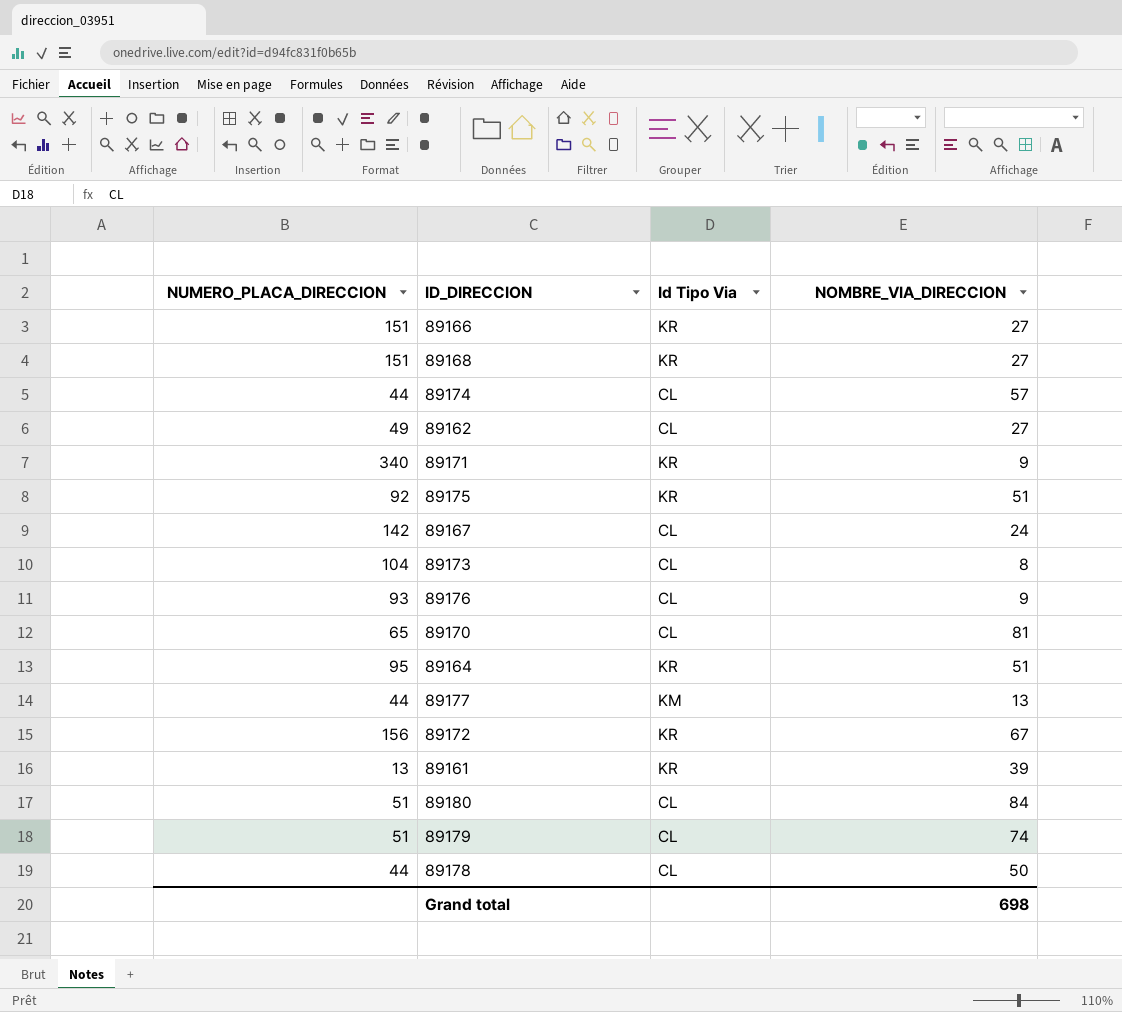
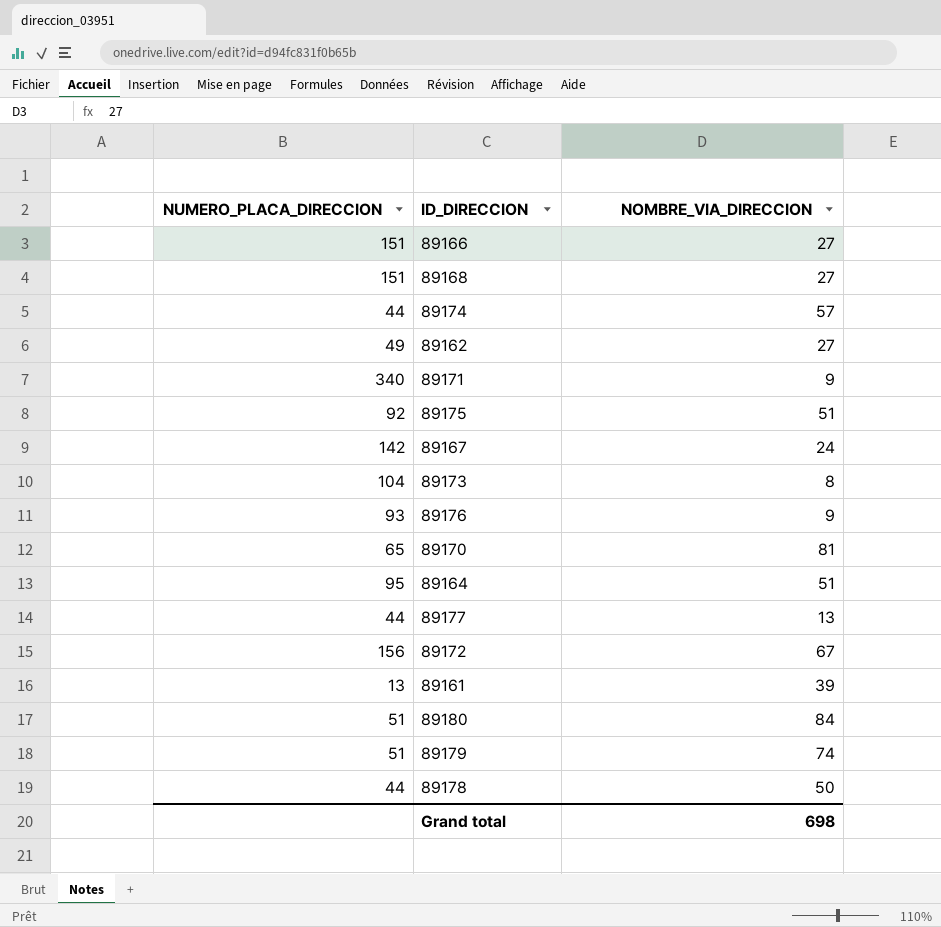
column Id Tipo Via | position: 3 -> none

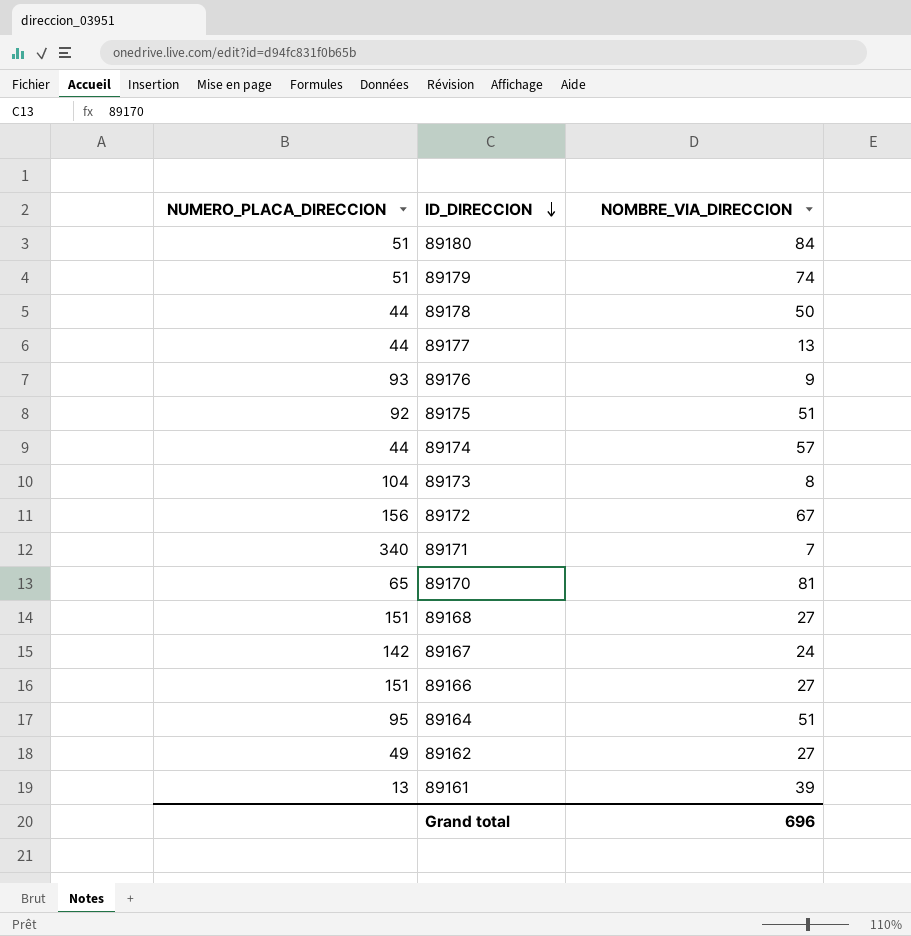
row order: none -> ID_DIRECCION descending
89171 | NOMBRE_VIA_DIRECCION: 9 -> 7
Grand total | NOMBRE_VIA_DIRECCION: 698 -> 696

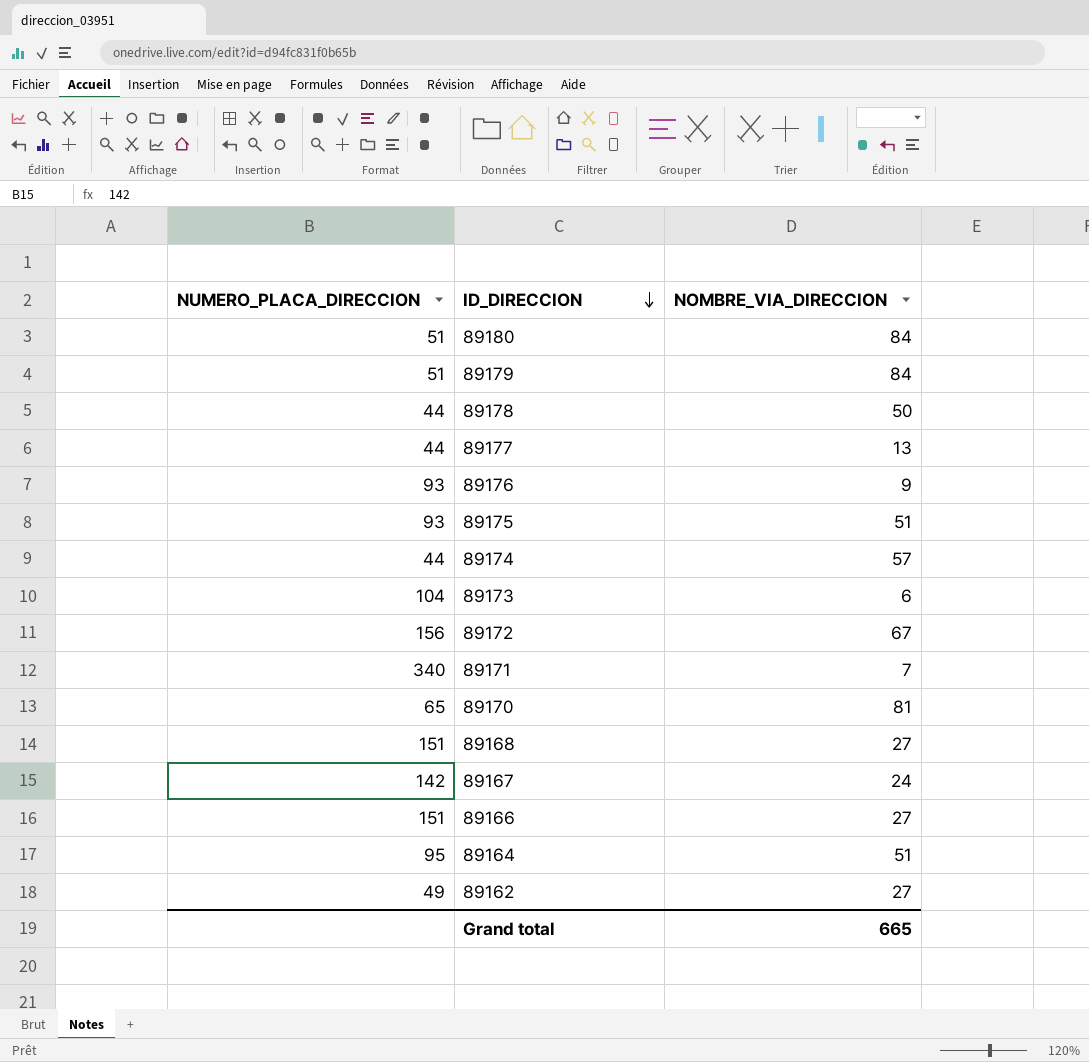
row 89161: 13 | 39 -> none
89179 | NOMBRE_VIA_DIRECCION: 74 -> 84
89175 | NUMERO_PLACA_DIRECCION: 92 -> 93
89173 | NOMBRE_VIA_DIRECCION: 8 -> 6
Grand total | NOMBRE_VIA_DIRECCION: 696 -> 665

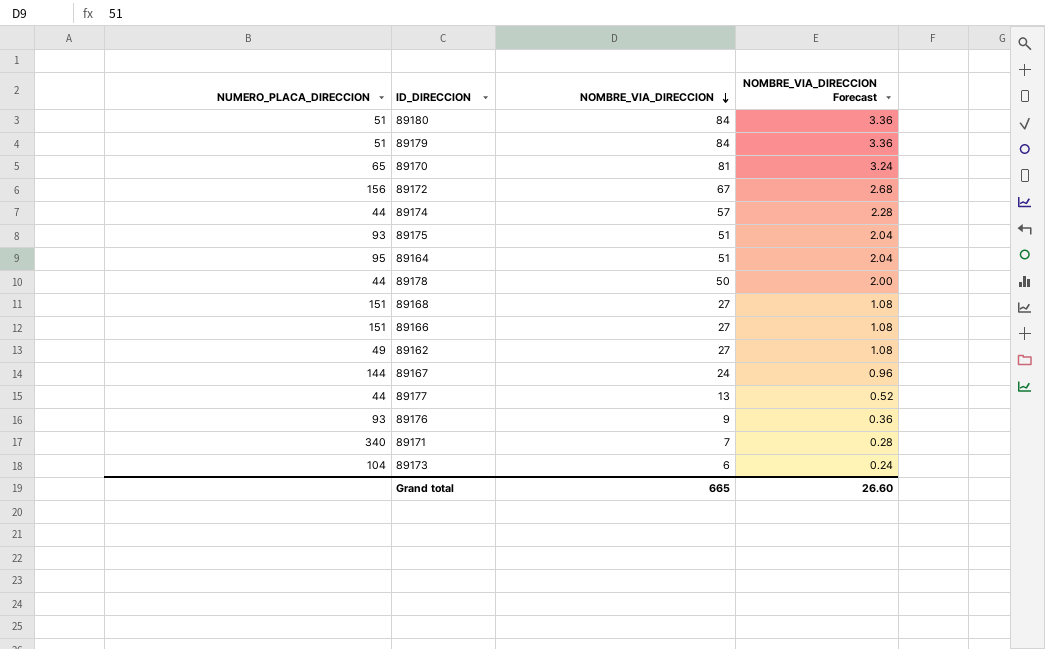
row order: ID_DIRECCION descending -> NOMBRE_VIA_DIRECCION descending
column NOMBRE_VIA_DIRECCION Forecast | formula: none -> [NOMBRE_VIA_DIRECCION] * 0.04
89167 | NUMERO_PLACA_DIRECCION: 142 -> 144

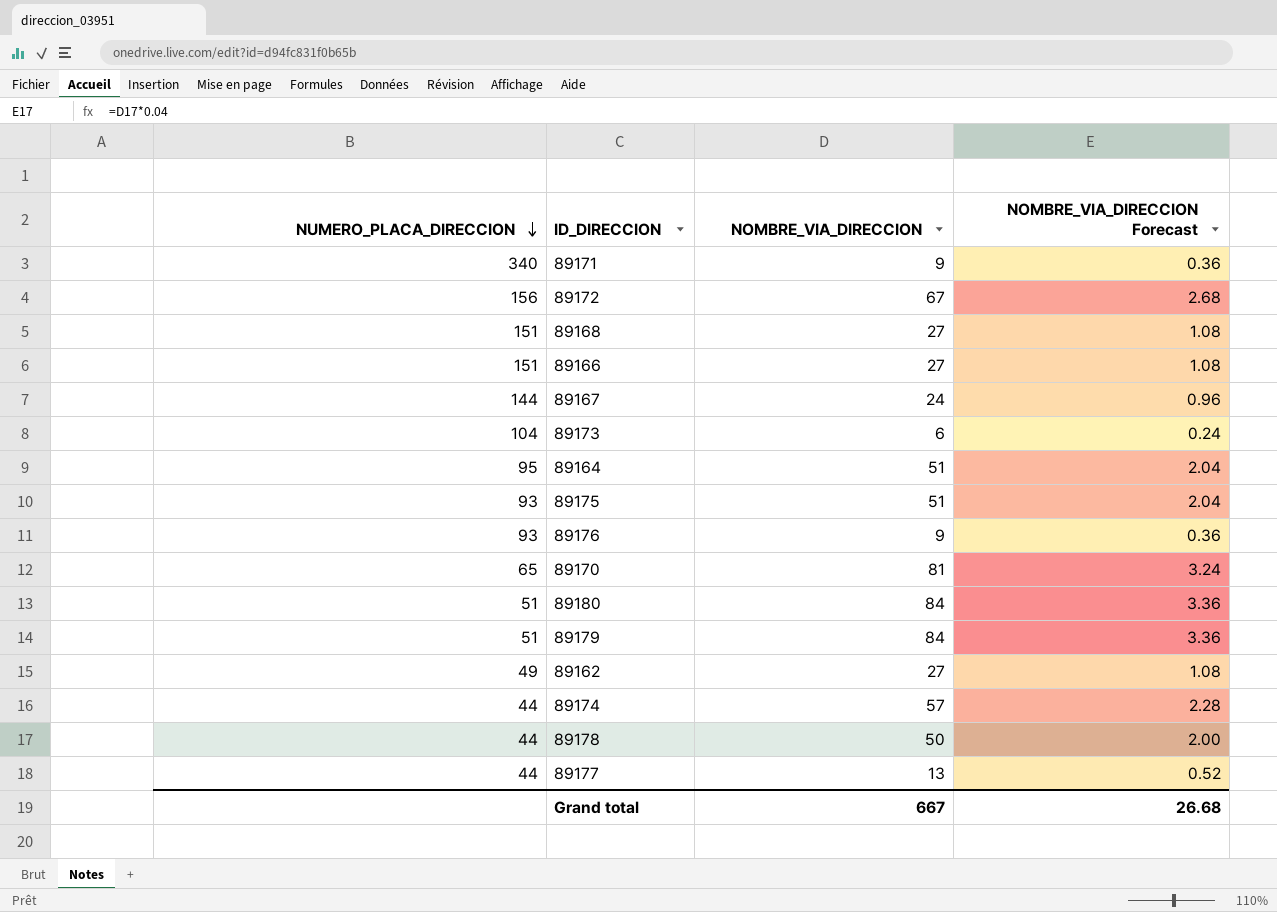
row order: NOMBRE_VIA_DIRECCION descending -> NUMERO_PLACA_DIRECCION descending
89171 | NOMBRE_VIA_DIRECCION: 7 -> 9
89171 | NOMBRE_VIA_DIRECCION Forecast: 0.28 -> 0.36
Grand total | NOMBRE_VIA_DIRECCION: 665 -> 667
Grand total | NOMBRE_VIA_DIRECCION Forecast: 26.60 -> 26.68

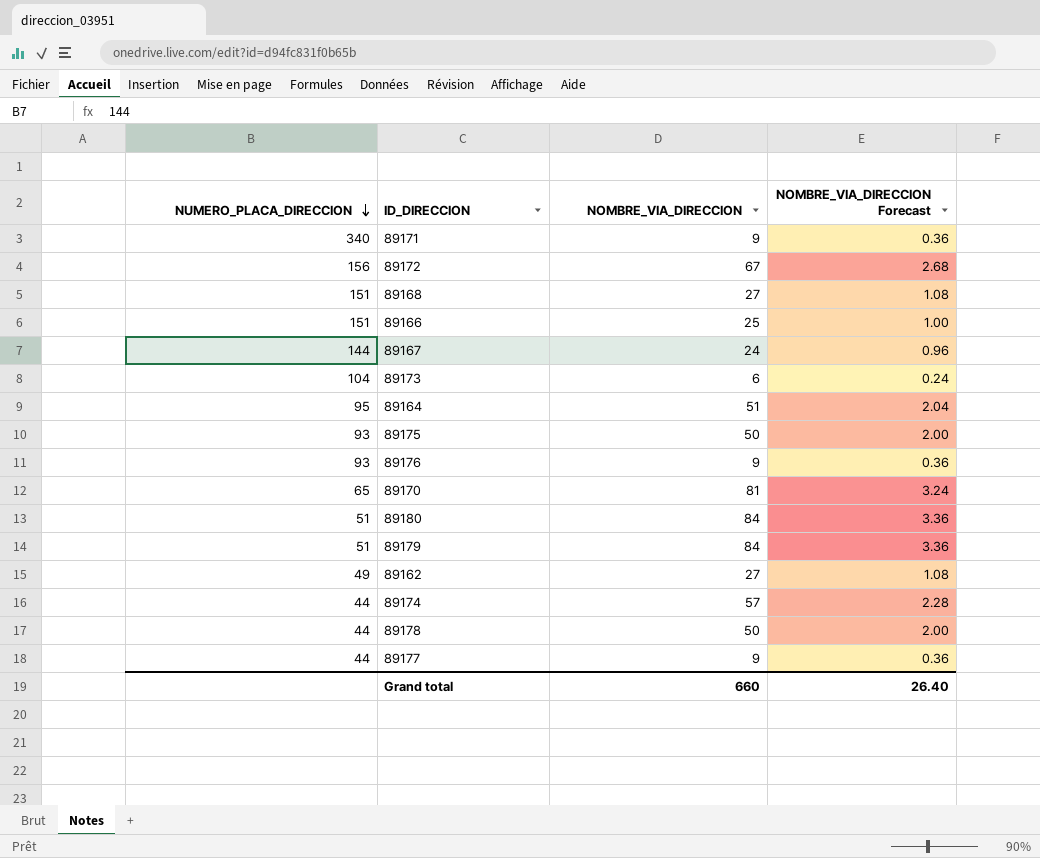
89166 | NOMBRE_VIA_DIRECCION: 27 -> 25
89166 | NOMBRE_VIA_DIRECCION Forecast: 1.08 -> 1.00
89175 | NOMBRE_VIA_DIRECCION: 51 -> 50
89175 | NOMBRE_VIA_DIRECCION Forecast: 2.04 -> 2.00
89177 | NOMBRE_VIA_DIRECCION: 13 -> 9
89177 | NOMBRE_VIA_DIRECCION Forecast: 0.52 -> 0.36
Grand total | NOMBRE_VIA_DIRECCION: 667 -> 660
Grand total | NOMBRE_VIA_DIRECCION Forecast: 26.68 -> 26.40

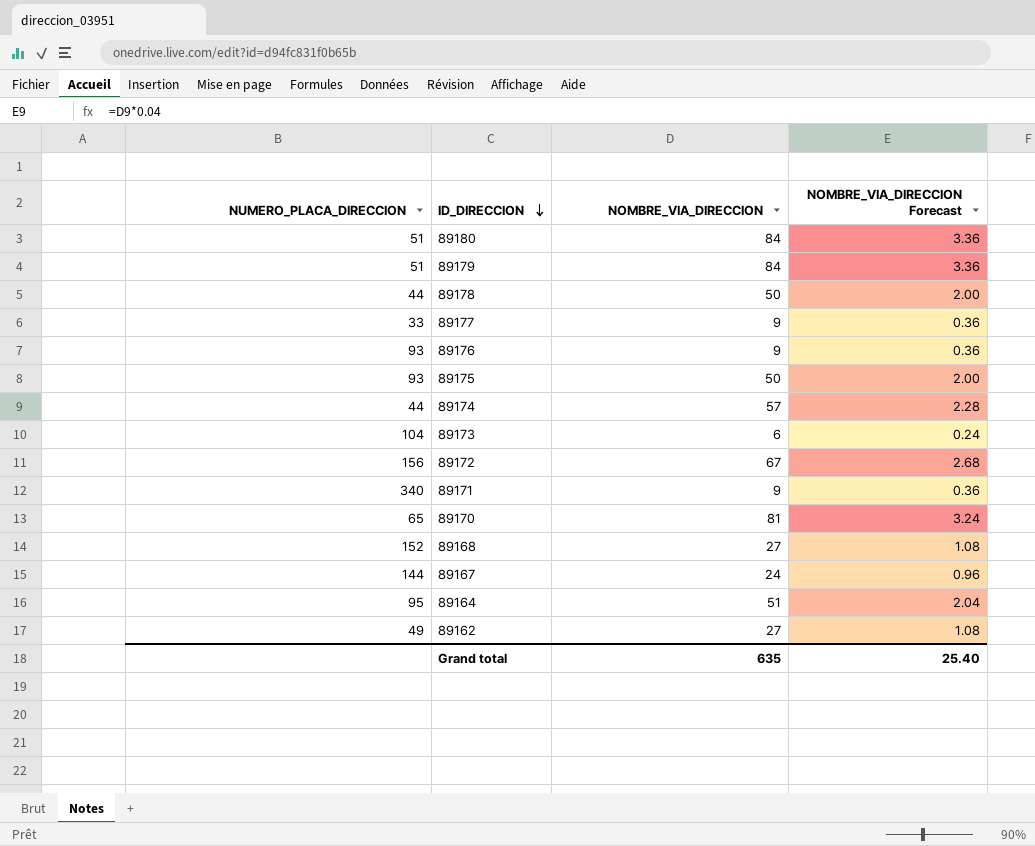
row order: NUMERO_PLACA_DIRECCION descending -> ID_DIRECCION descending
row 89166: 151 | 25 | 1.00 -> none
89177 | NUMERO_PLACA_DIRECCION: 44 -> 33
89168 | NUMERO_PLACA_DIRECCION: 151 -> 152
Grand total | NOMBRE_VIA_DIRECCION: 660 -> 635
Grand total | NOMBRE_VIA_DIRECCION Forecast: 26.40 -> 25.40

